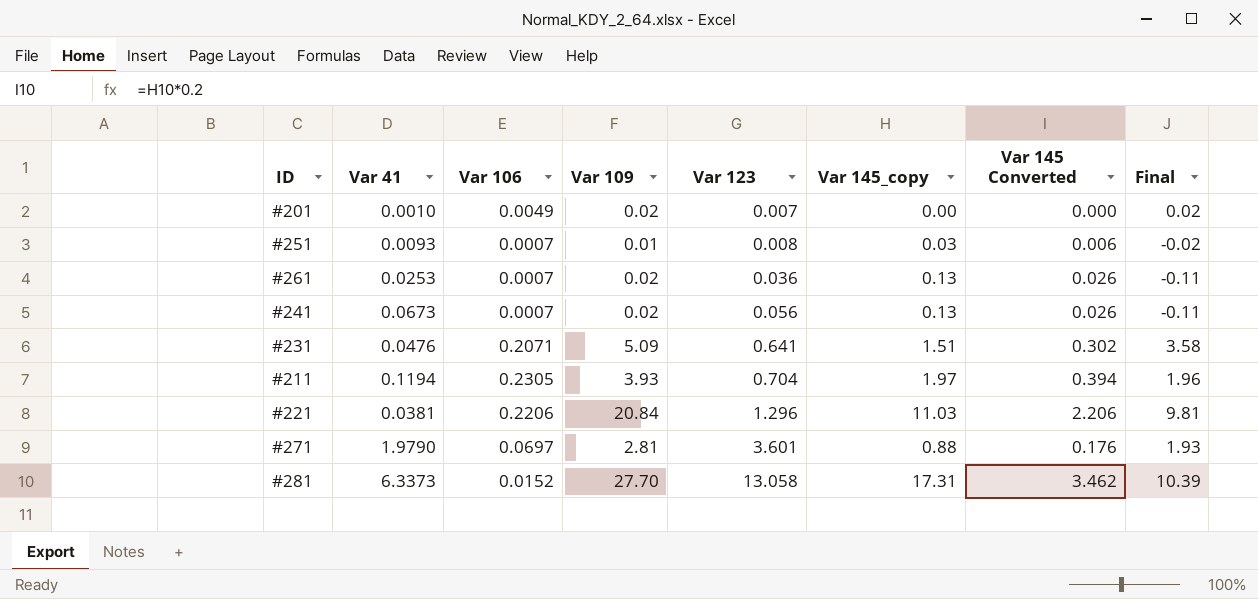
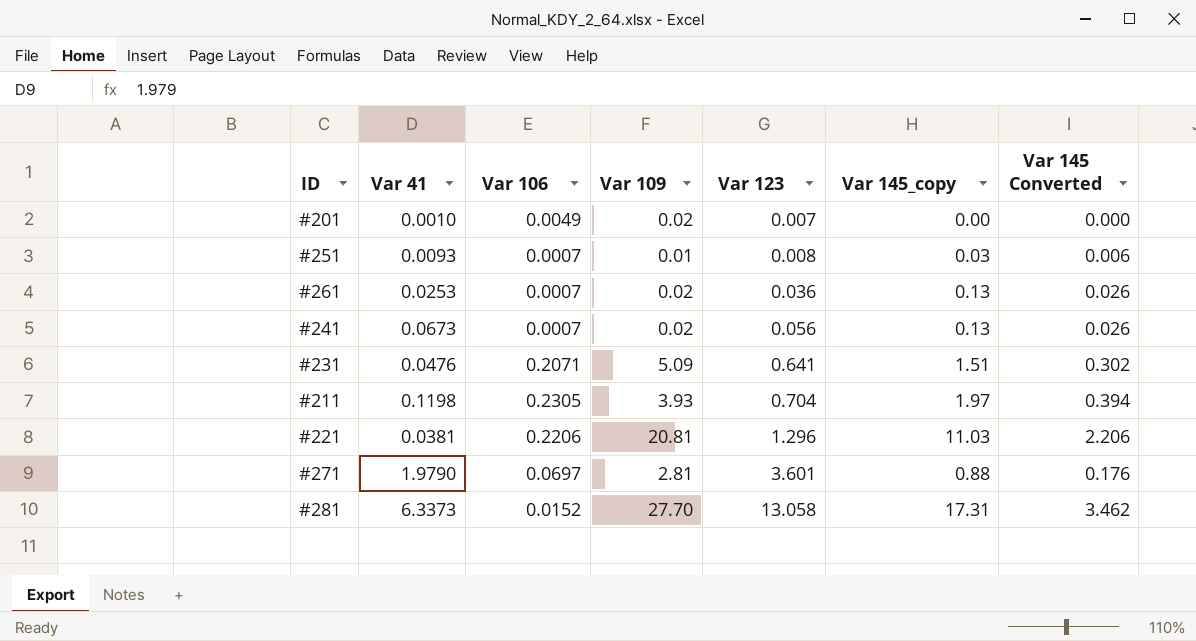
column Final | formula: [Var 109] - [Var 145_copy] -> none
#211 | Var 41: 0.1194 -> 0.1198
#221 | Var 109: 20.84 -> 20.81

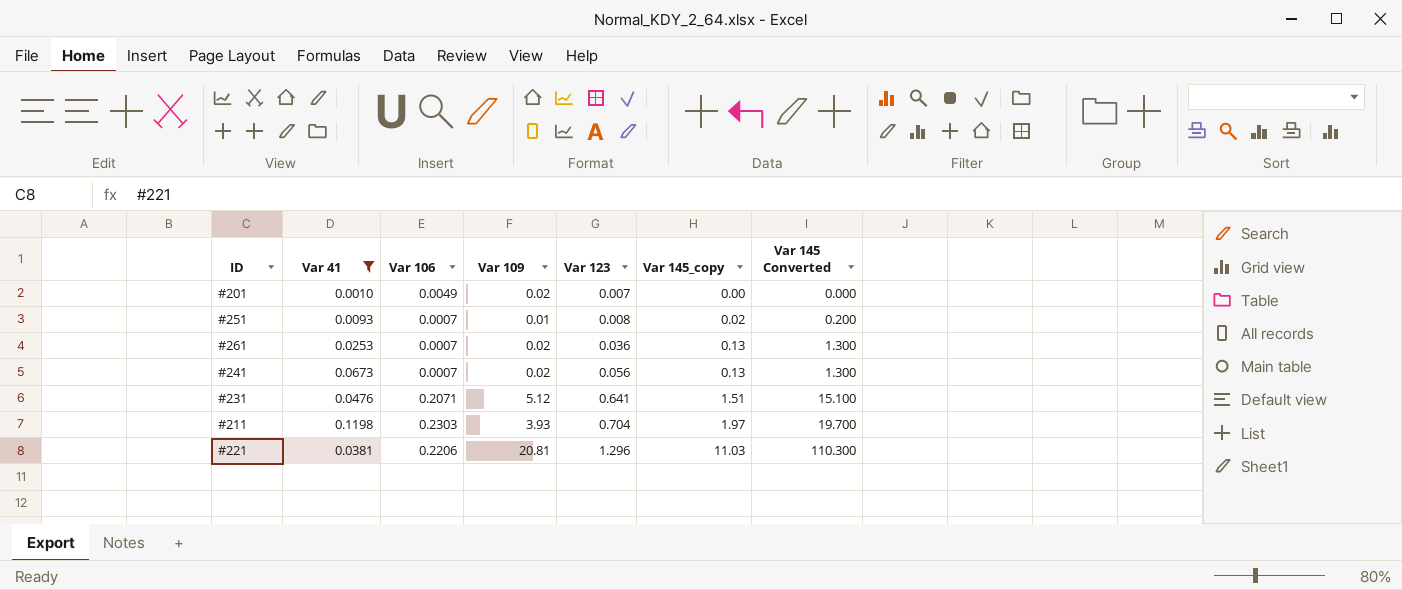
filter: none -> Var 41 <= 0.1198
column Var 145 Converted | formula: [Var 145_copy] * 0.2 -> [Var 145_copy] * 10
#251 | Var 145_copy: 0.03 -> 0.02
#231 | Var 109: 5.09 -> 5.12
#211 | Var 106: 0.2305 -> 0.2303

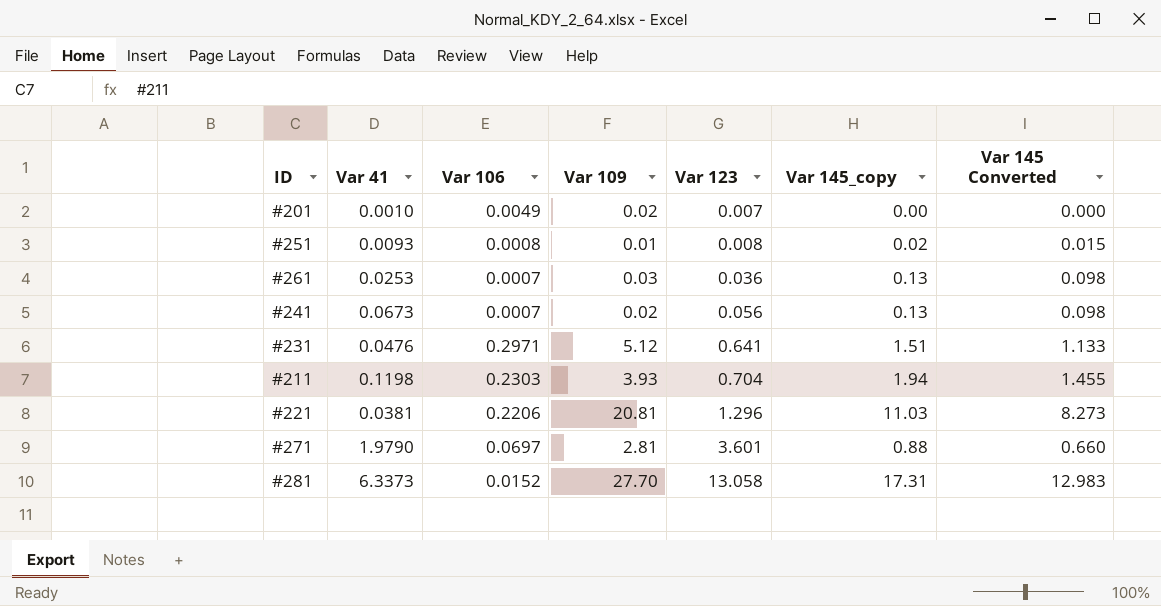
filter: Var 41 <= 0.1198 -> none
column Var 145 Converted | formula: [Var 145_copy] * 10 -> [Var 145_copy] * 0.75
#251 | Var 106: 0.0007 -> 0.0008
#261 | Var 109: 0.02 -> 0.03
#231 | Var 106: 0.2071 -> 0.2971
#211 | Var 145_copy: 1.97 -> 1.94

